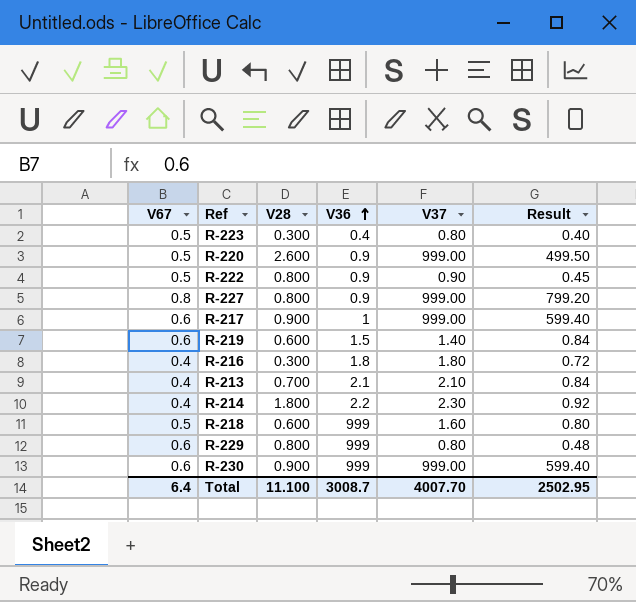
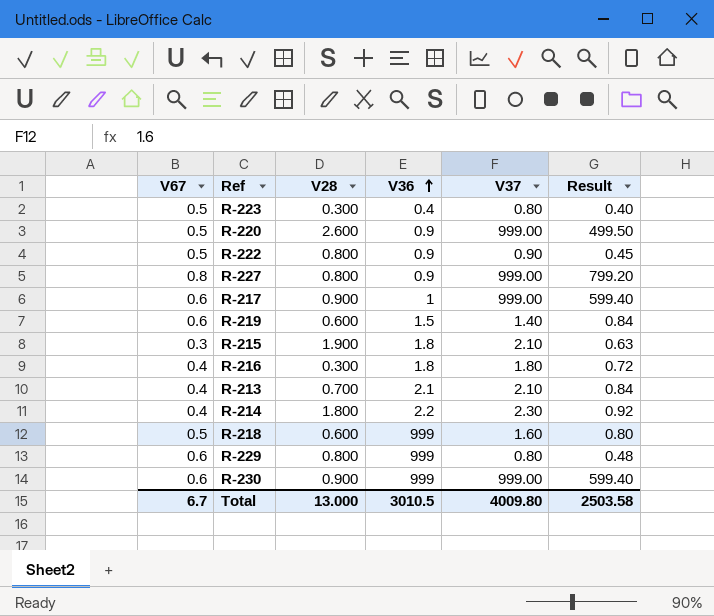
row R-215: none -> 0.3 | 1.900 | 1.8 | 2.10 | 0.63
Total | V67: 6.4 -> 6.7
Total | V28: 11.100 -> 13.000
Total | V36: 3008.7 -> 3010.5
Total | V37: 4007.70 -> 4009.80
Total | Result: 2502.95 -> 2503.58

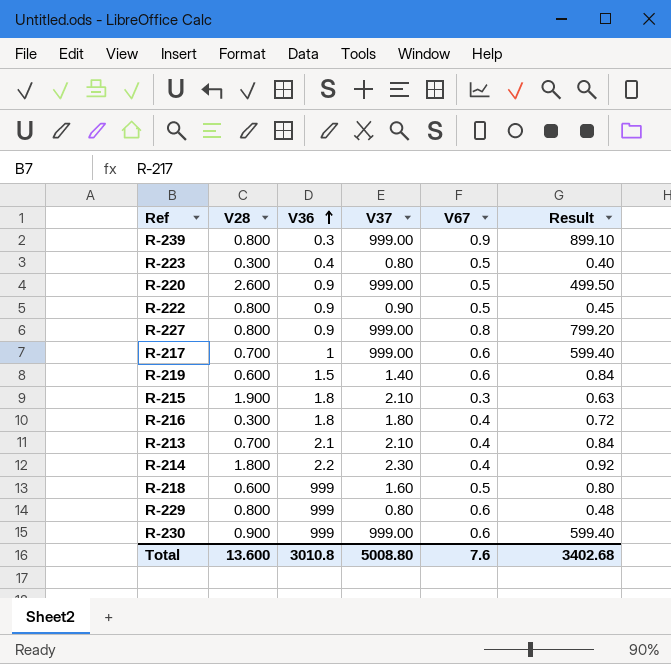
column V67 | position: 1 -> 5
row R-239: none -> 0.800 | 0.3 | 999.00 | 0.9 | 899.10
R-217 | V28: 0.900 -> 0.700
Total | V28: 13.000 -> 13.600
Total | V36: 3010.5 -> 3010.8
Total | V37: 4009.80 -> 5008.80
Total | V67: 6.7 -> 7.6
Total | Result: 2503.58 -> 3402.68

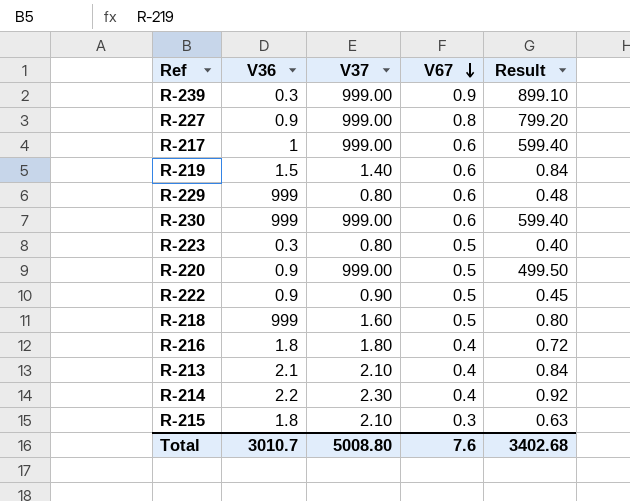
row order: V36 ascending -> V67 descending
column V28 | position: 2 -> none
R-223 | V36: 0.4 -> 0.3
Total | V36: 3010.8 -> 3010.7

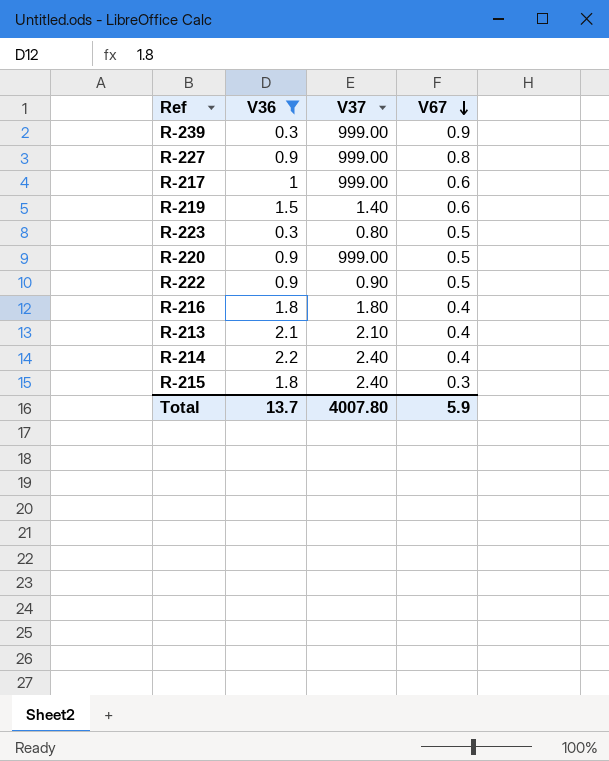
filter: none -> V36 != 999
column Result | formula: [V37] * [V67] -> none
R-214 | V37: 2.30 -> 2.40
R-215 | V37: 2.10 -> 2.40
Total | V36: 3010.7 -> 13.7
Total | V37: 5008.80 -> 4007.80
Total | V67: 7.6 -> 5.9

